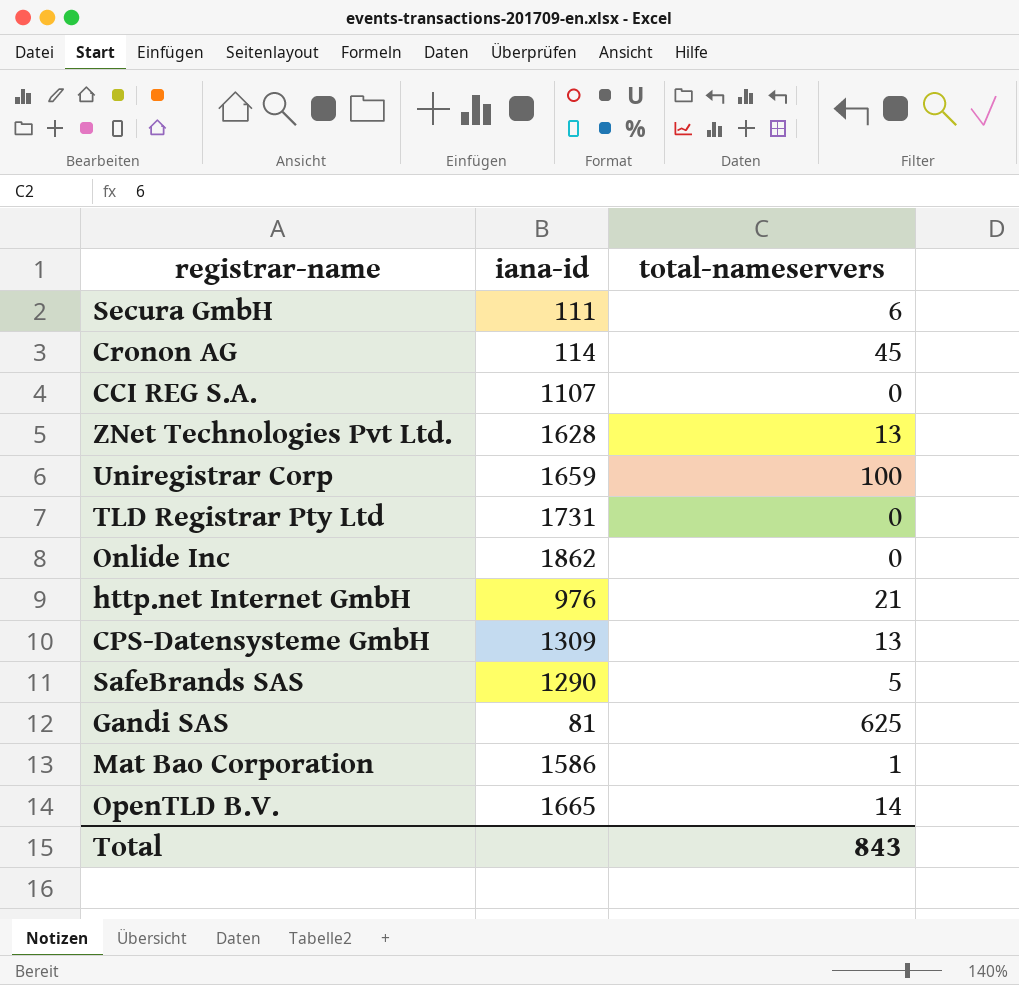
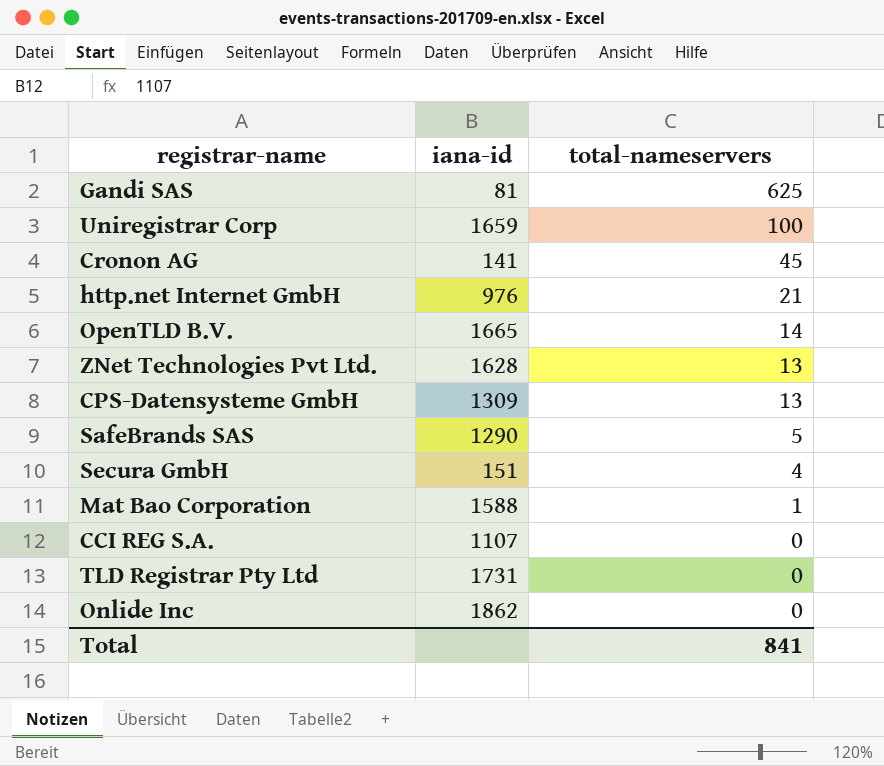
row order: none -> total-nameservers descending
Cronon AG | iana-id: 114 -> 141
Secura GmbH | iana-id: 111 -> 151
Secura GmbH | total-nameservers: 6 -> 4
Mat Bao Corporation | iana-id: 1586 -> 1588
Total | total-nameservers: 843 -> 841

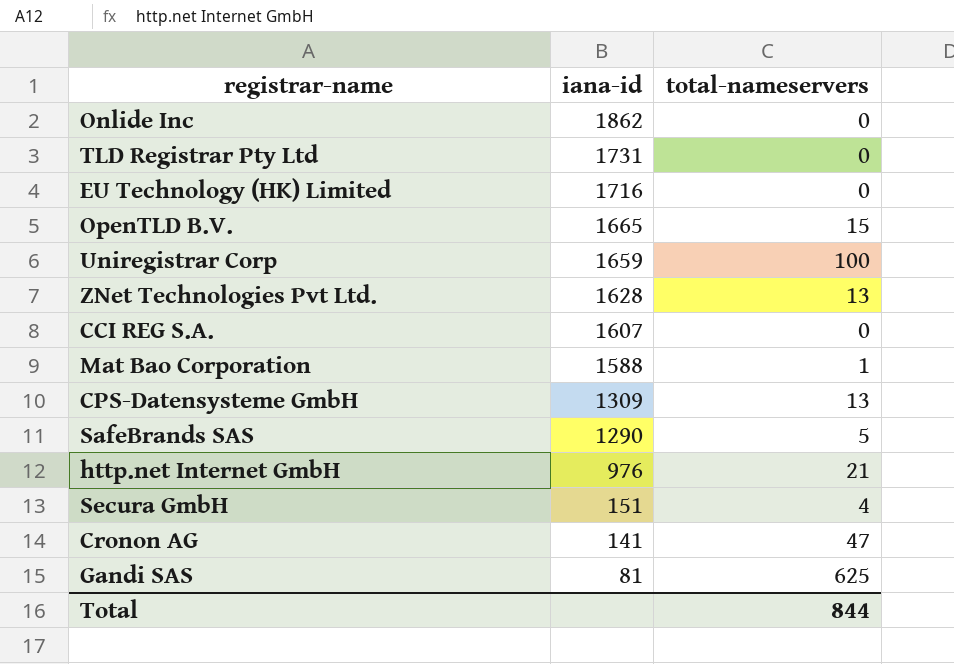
row order: total-nameservers descending -> iana-id descending
row EU Technology (HK) Limited: none -> 1716 | 0
OpenTLD B.V. | total-nameservers: 14 -> 15
CCI REG S.A. | iana-id: 1107 -> 1607
Cronon AG | total-nameservers: 45 -> 47
Total | total-nameservers: 841 -> 844

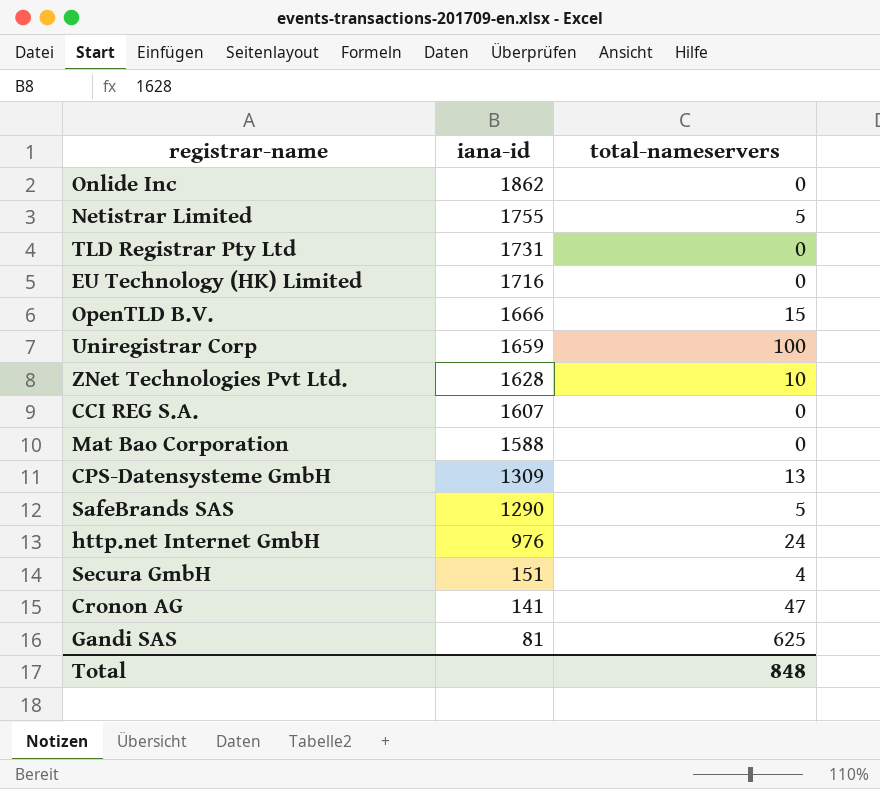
row Netistrar Limited: none -> 1755 | 5
OpenTLD B.V. | iana-id: 1665 -> 1666
ZNet Technologies Pvt Ltd. | total-nameservers: 13 -> 10
Mat Bao Corporation | total-nameservers: 1 -> 0
http.net Internet GmbH | total-nameservers: 21 -> 24
Total | total-nameservers: 844 -> 848

